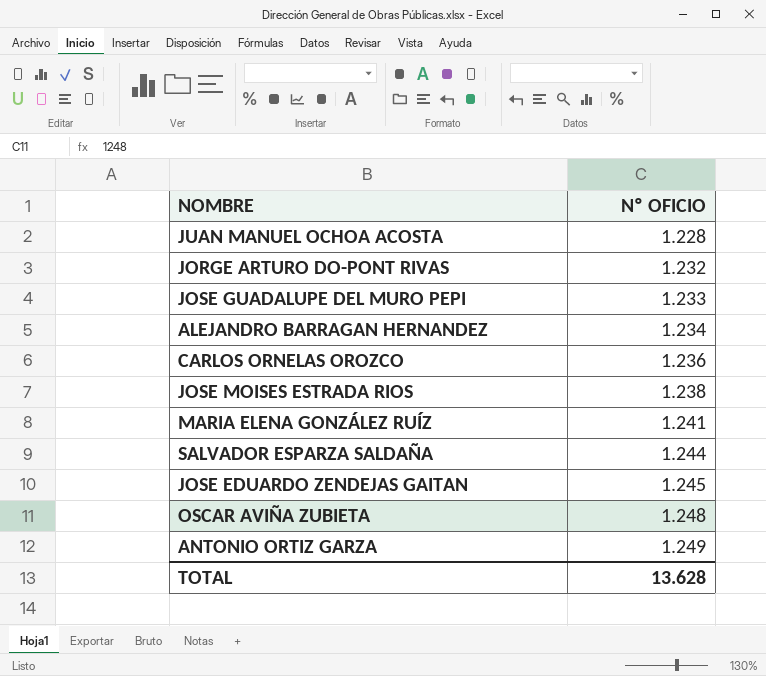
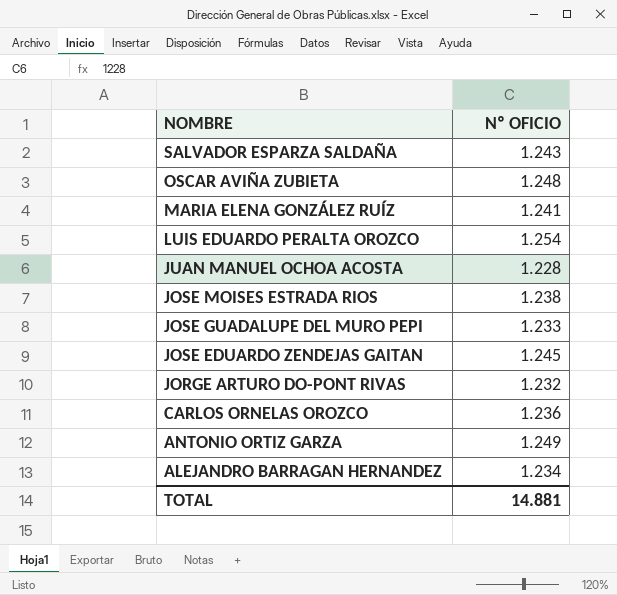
row order: Nº OFICIO ascending -> NOMBRE descending
SALVADOR ESPARZA SALDAÑA | Nº OFICIO: 1.244 -> 1.243
row LUIS EDUARDO PERALTA OROZCO: none -> 1.254
TOTAL | Nº OFICIO: 13.628 -> 14.881

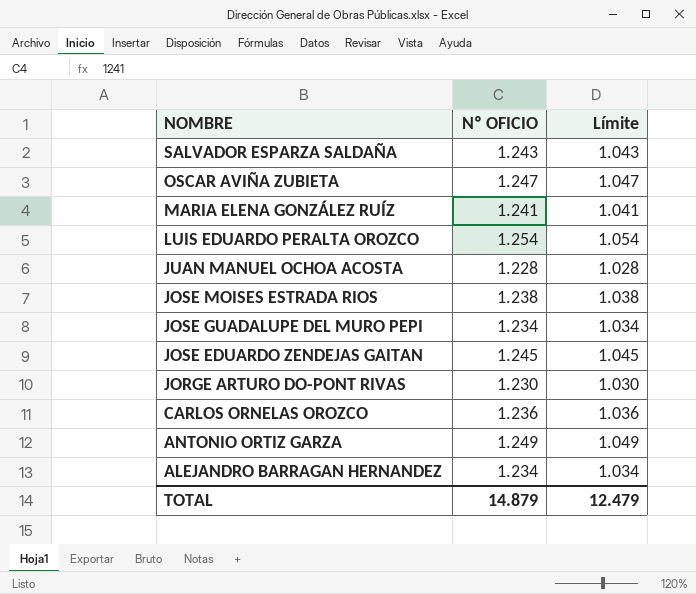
column Límite | formula: none -> [Nº OFICIO] - 200
OSCAR AVIÑA ZUBIETA | Nº OFICIO: 1.248 -> 1.247
JOSE GUADALUPE DEL MURO PEPI | Nº OFICIO: 1.233 -> 1.234
JORGE ARTURO DO-PONT RIVAS | Nº OFICIO: 1.232 -> 1.230
TOTAL | Nº OFICIO: 14.881 -> 14.879

